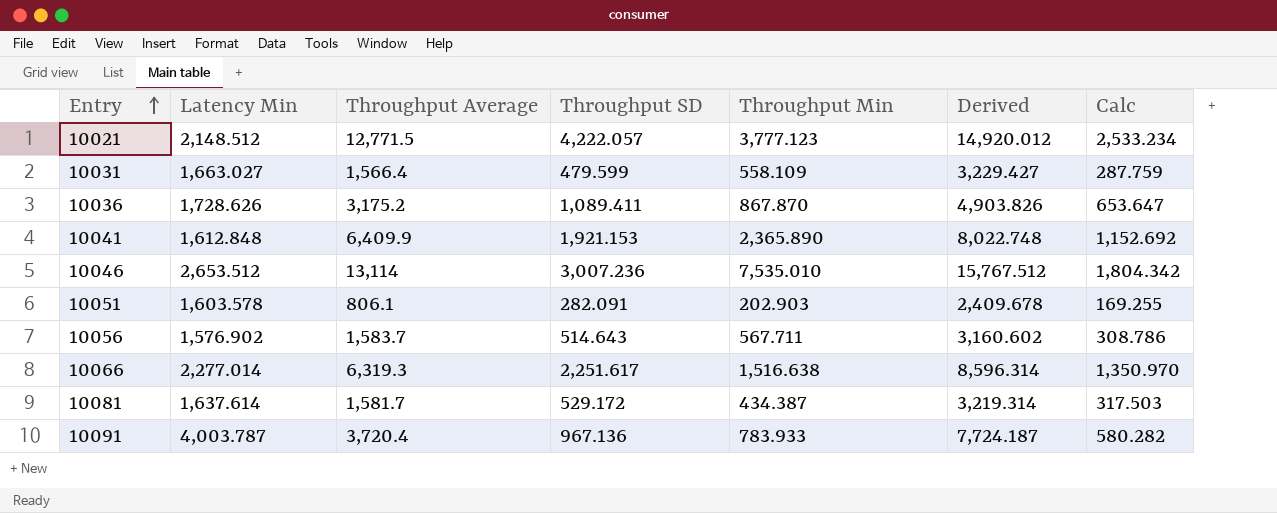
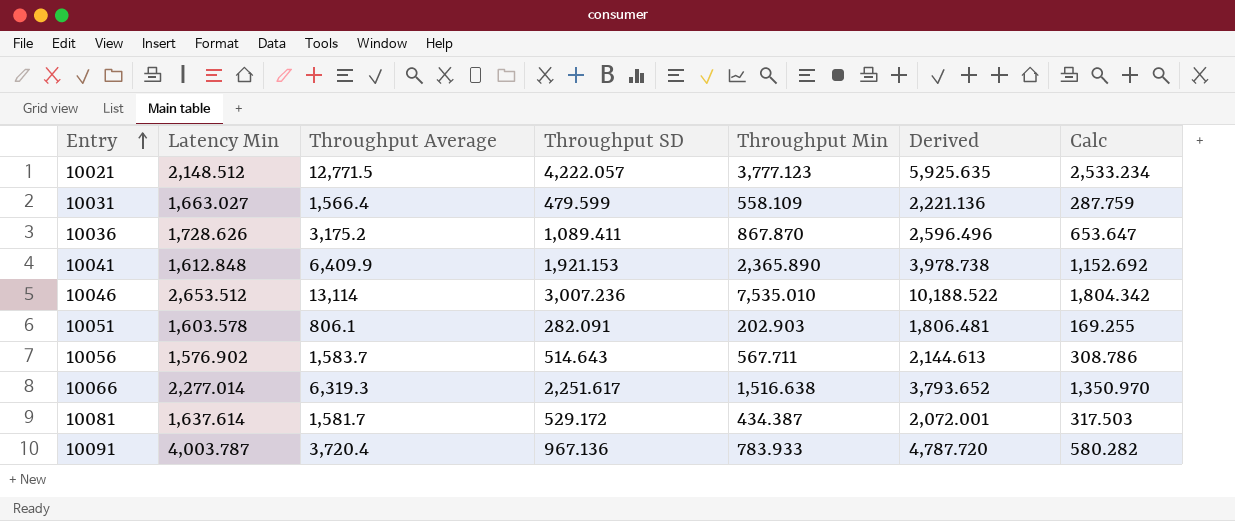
column Derived | formula: [Latency Min] + [Throughput Average] -> [Latency Min] + [Throughput Min]

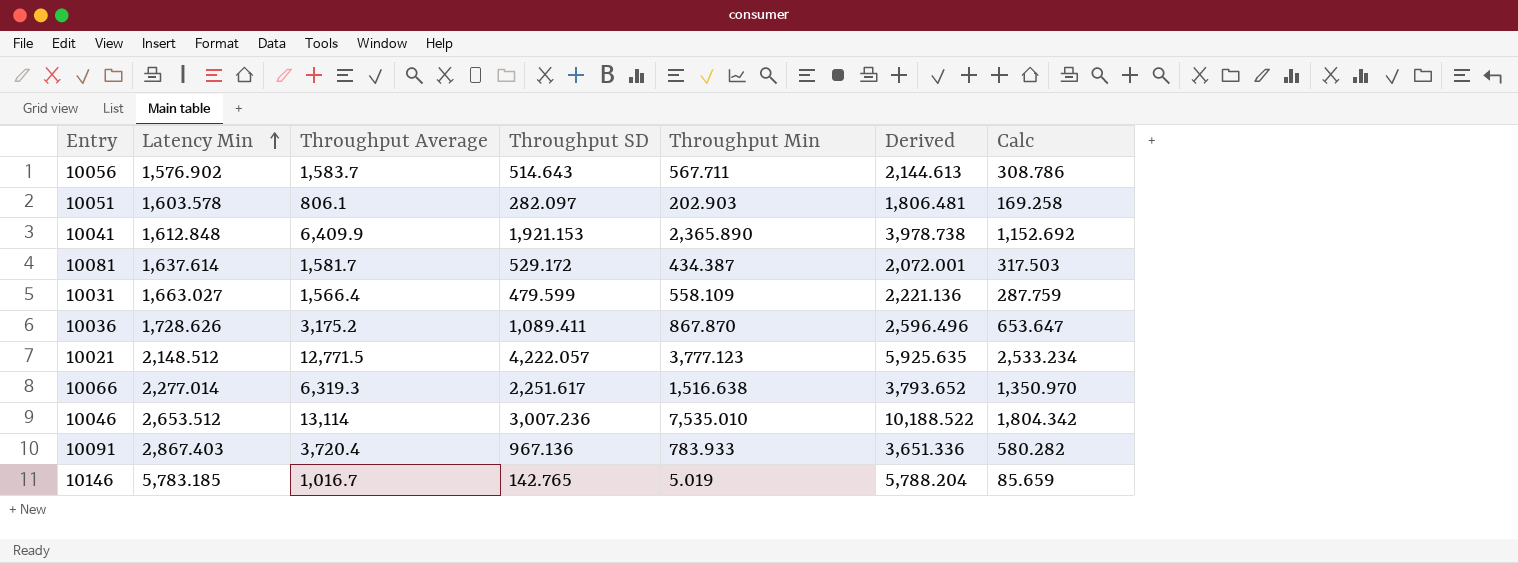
row order: Entry ascending -> Latency Min ascending
10051 | Throughput SD: 282.091 -> 282.097
10051 | Calc: 169.255 -> 169.258
10091 | Latency Min: 4,003.787 -> 2,867.403
10091 | Derived: 4,787.720 -> 3,651.336
row 10146: none -> 5,783.185 | 1,016.7 | 142.765 | 5.019 | 5,788.204 | 85.659

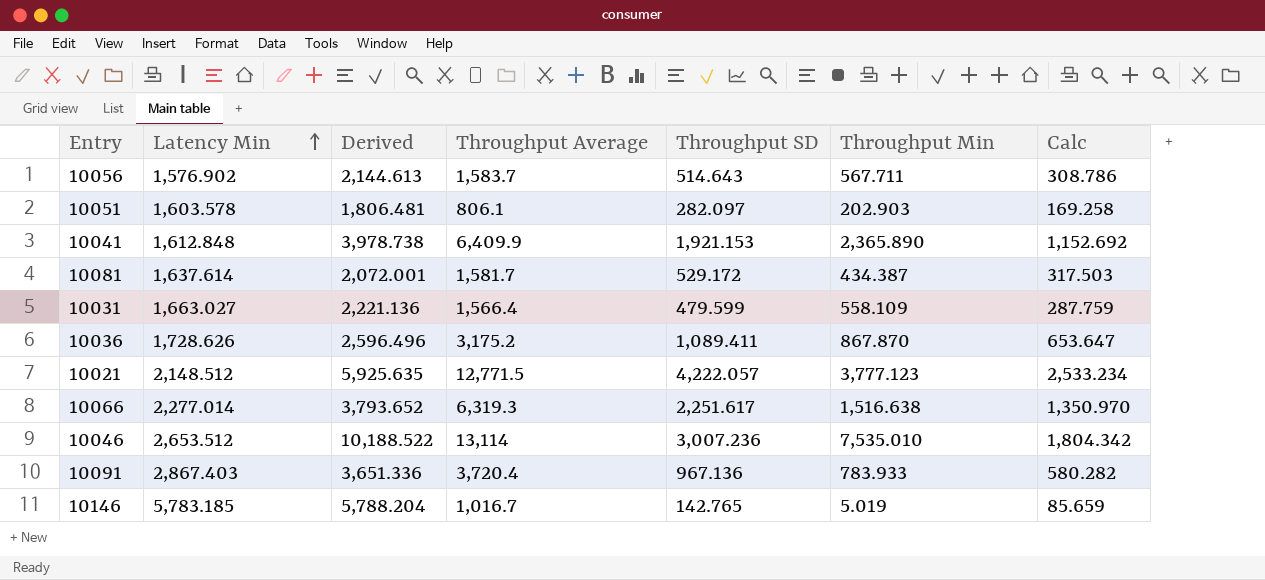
column Derived | position: 6 -> 3

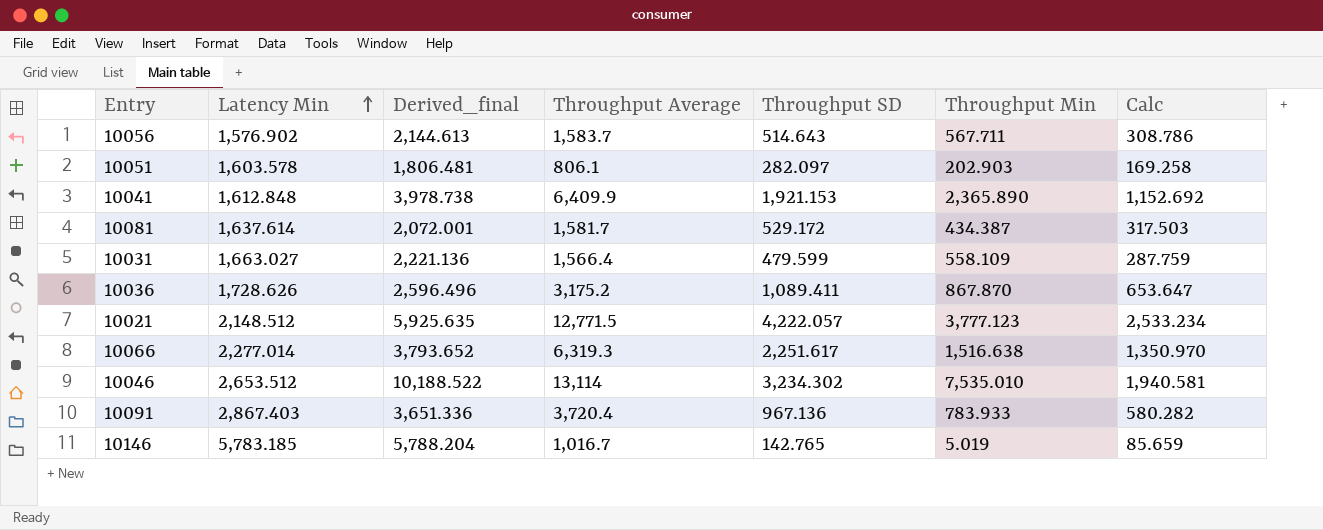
column name: Derived -> Derived_final
10046 | Throughput SD: 3,007.236 -> 3,234.302
10046 | Calc: 1,804.342 -> 1,940.581

